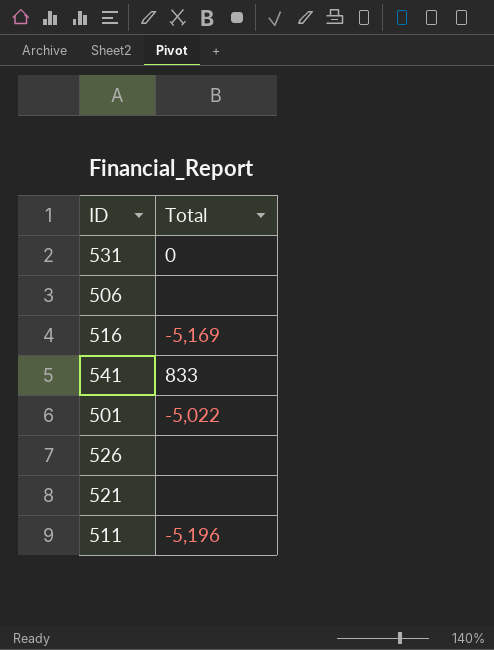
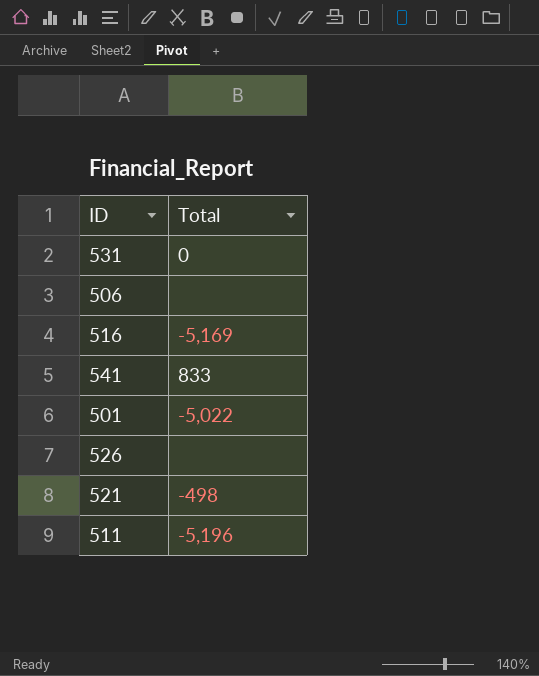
521 | Total: none -> -498

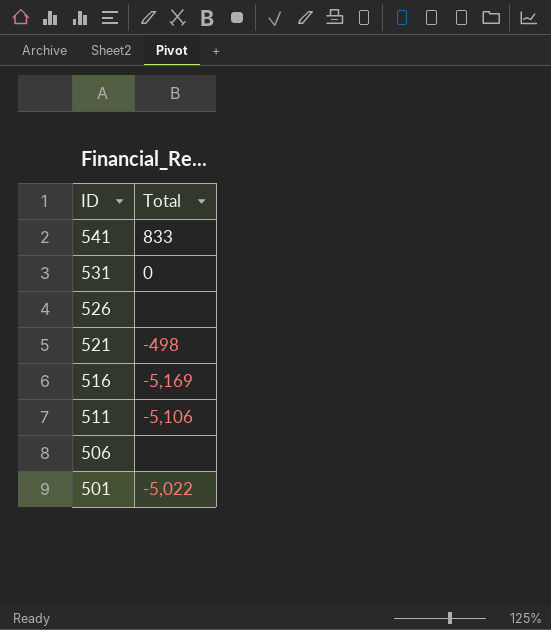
row order: none -> ID descending
511 | Total: -5,196 -> -5,106

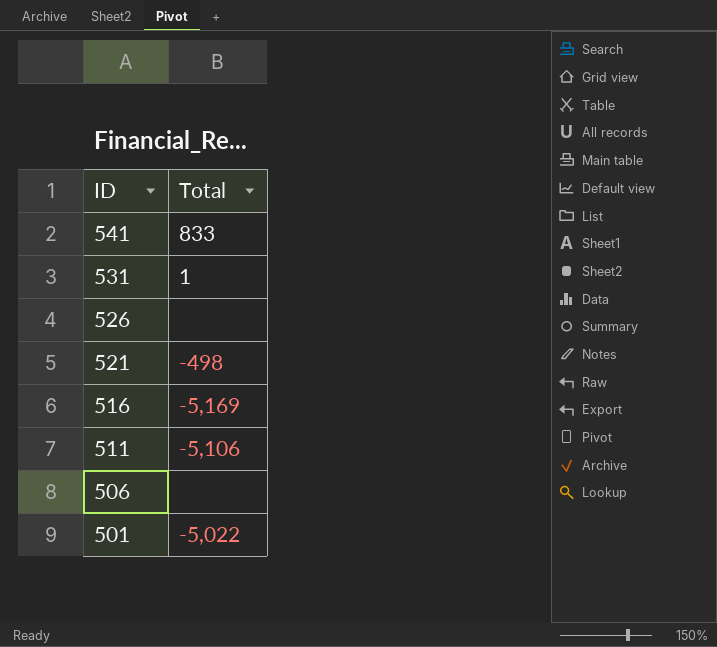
531 | Total: 0 -> 1

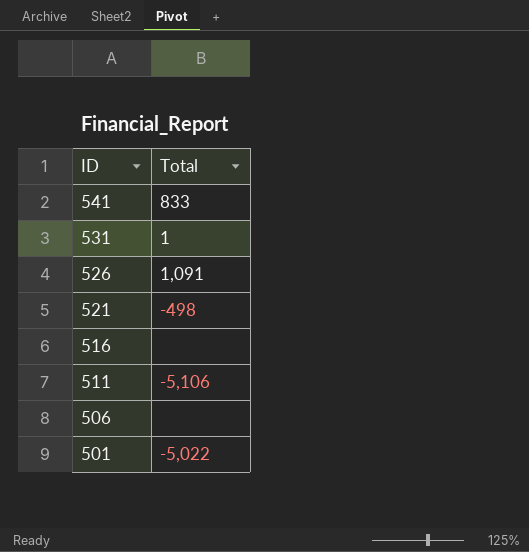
526 | Total: none -> 1,091
516 | Total: -5,169 -> none

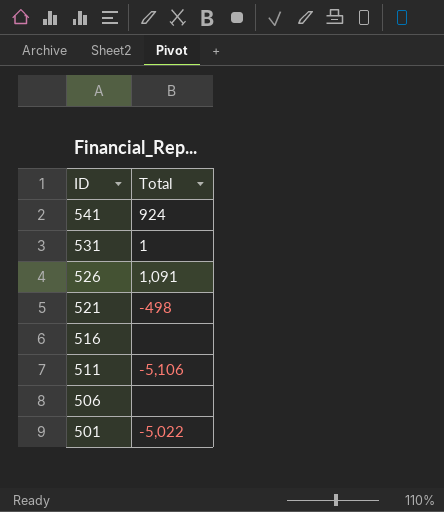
541 | Total: 833 -> 924

